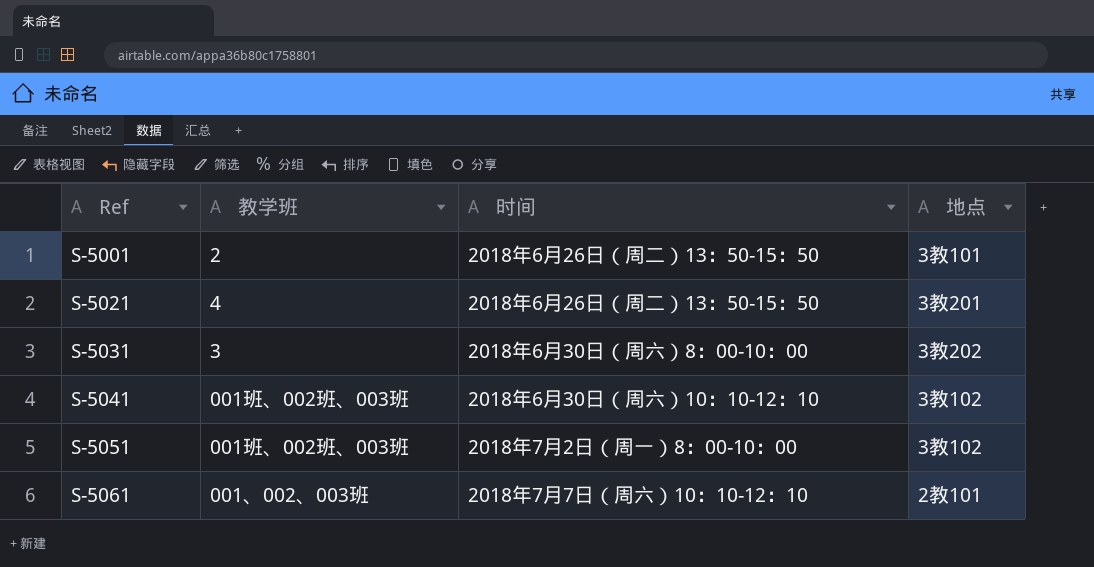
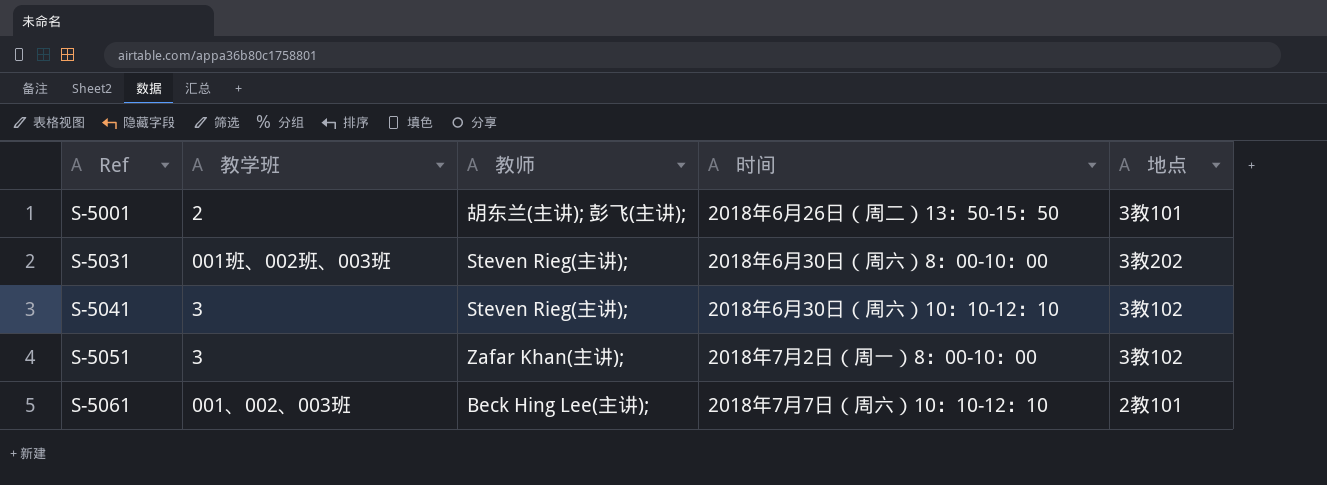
column 教师 | position: none -> 3
row S-5021: 4 | 2018年6月26日（周二）13：50-15：50 | 3教201 -> none
S-5031 | 教学班: 3 -> 001班、002班、003班
S-5041 | 教学班: 001班、002班、003班 -> 3
S-5051 | 教学班: 001班、002班、003班 -> 3

